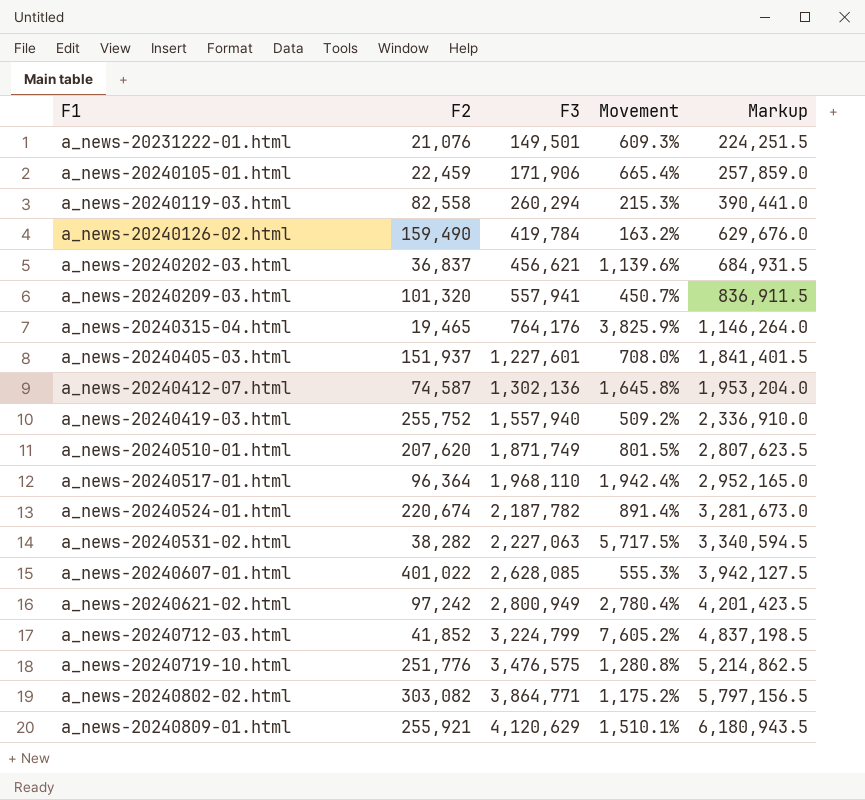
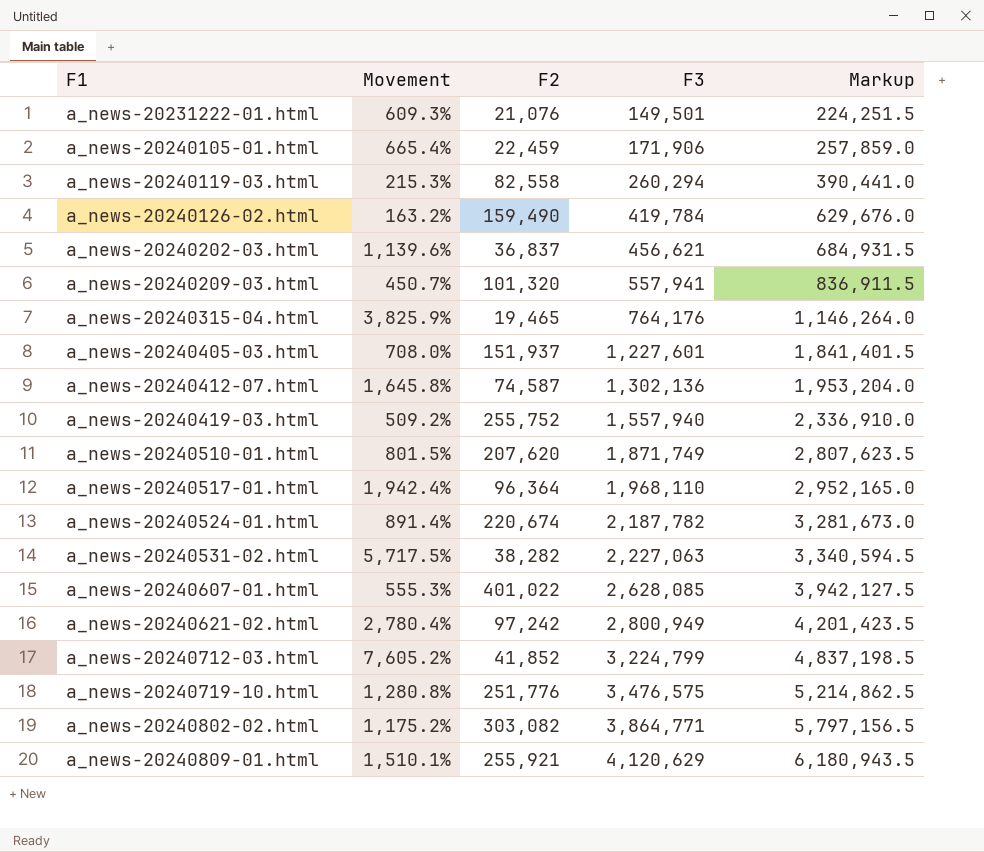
column Movement | position: 4 -> 2

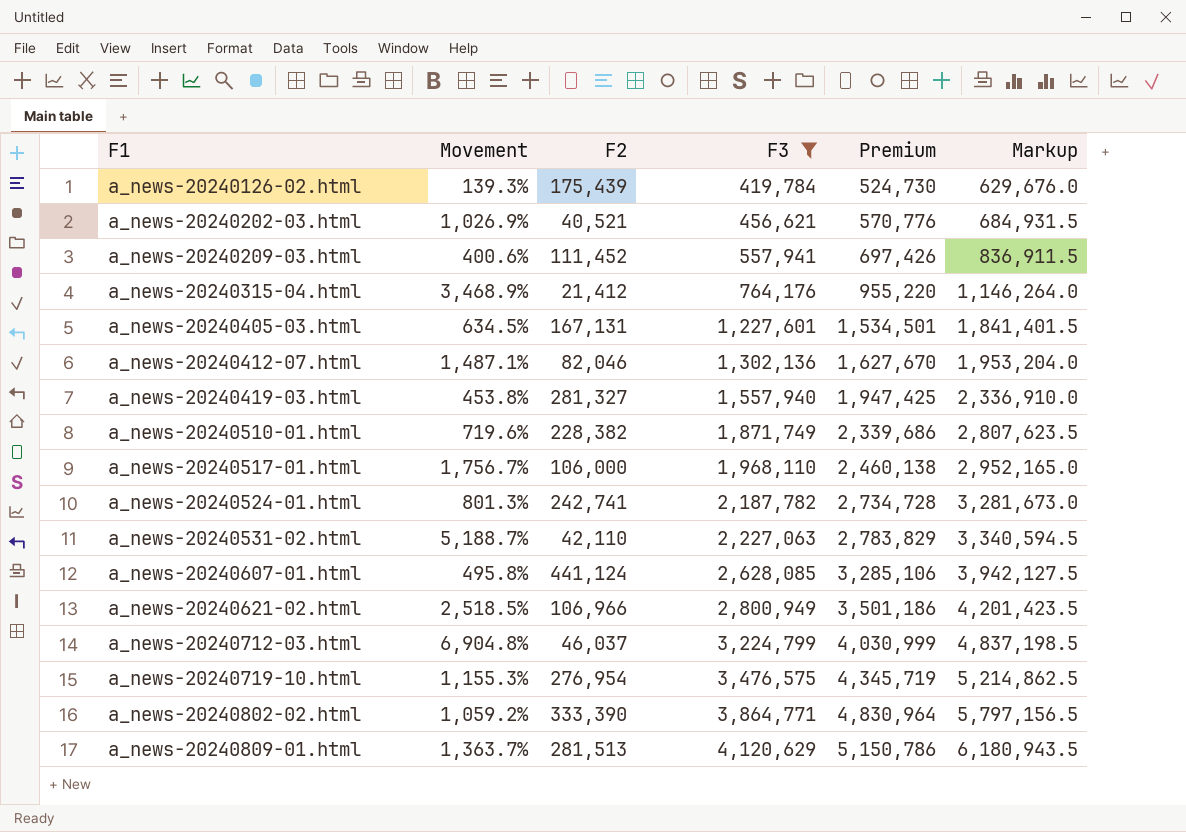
filter: none -> F3 >= 419,784
column Premium | formula: none -> [F3] * 1.25
a_news-20240126-02.html | Movement: 163.2% -> 139.3%
a_news-20240126-02.html | F2: 159,490 -> 175,439
a_news-20240202-03.html | Movement: 1,139.6% -> 1,026.9%
a_news-20240202-03.html | F2: 36,837 -> 40,521
a_news-20240209-03.html | Movement: 450.7% -> 400.6%
a_news-20240209-03.html | F2: 101,320 -> 111,452
a_news-20240315-04.html | Movement: 3,825.9% -> 3,468.9%
a_news-20240315-04.html | F2: 19,465 -> 21,412
a_news-20240405-03.html | Movement: 708.0% -> 634.5%
a_news-20240405-03.html | F2: 151,937 -> 167,131
a_news-20240412-07.html | Movement: 1,645.8% -> 1,487.1%
a_news-20240412-07.html | F2: 74,587 -> 82,046
a_news-20240419-03.html | Movement: 509.2% -> 453.8%
a_news-20240419-03.html | F2: 255,752 -> 281,327
a_news-20240510-01.html | Movement: 801.5% -> 719.6%
a_news-20240510-01.html | F2: 207,620 -> 228,382
a_news-20240517-01.html | Movement: 1,942.4% -> 1,756.7%
a_news-20240517-01.html | F2: 96,364 -> 106,000
a_news-20240524-01.html | Movement: 891.4% -> 801.3%
a_news-20240524-01.html | F2: 220,674 -> 242,741
a_news-20240531-02.html | Movement: 5,717.5% -> 5,188.7%
a_news-20240531-02.html | F2: 38,282 -> 42,110
a_news-20240607-01.html | Movement: 555.3% -> 495.8%
a_news-20240607-01.html | F2: 401,022 -> 441,124
a_news-20240621-02.html | Movement: 2,780.4% -> 2,518.5%
a_news-20240621-02.html | F2: 97,242 -> 106,966
a_news-20240712-03.html | Movement: 7,605.2% -> 6,904.8%
a_news-20240712-03.html | F2: 41,852 -> 46,037
a_news-20240719-10.html | Movement: 1,280.8% -> 1,155.3%
a_news-20240719-10.html | F2: 251,776 -> 276,954
a_news-20240802-02.html | Movement: 1,175.2% -> 1,059.2%
a_news-20240802-02.html | F2: 303,082 -> 333,390
a_news-20240809-01.html | Movement: 1,510.1% -> 1,363.7%
a_news-20240809-01.html | F2: 255,921 -> 281,513

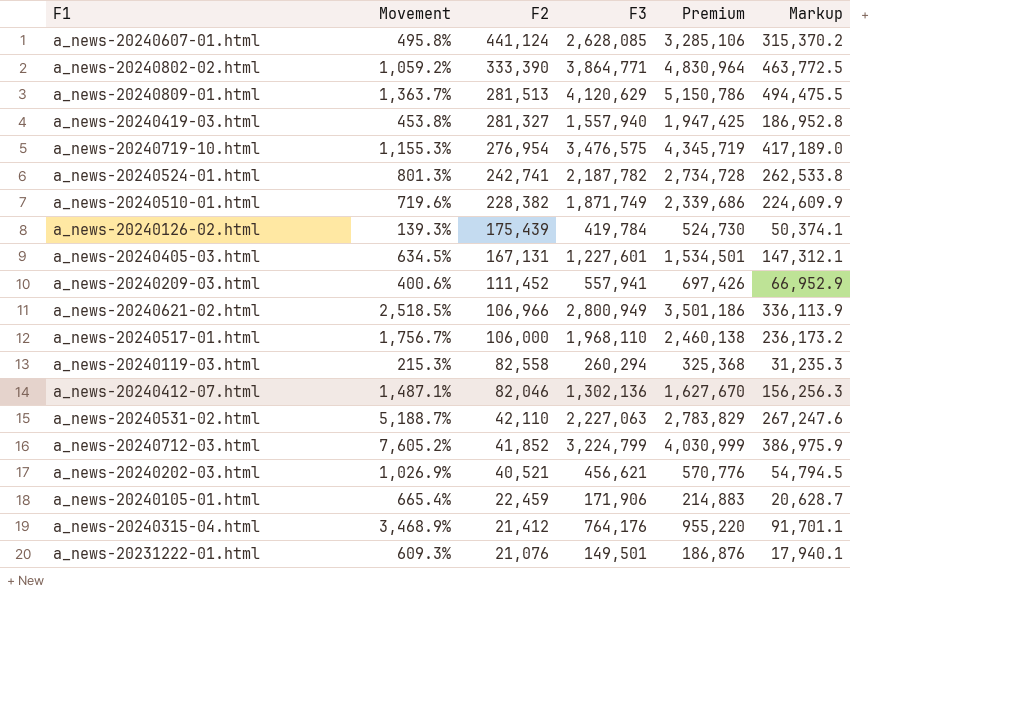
filter: F3 >= 419,784 -> none
row order: F1 ascending -> F2 descending
column Markup | formula: [F3] * 1.5 -> [F3] * 0.12
a_news-20240712-03.html | Movement: 6,904.8% -> 7,605.2%
a_news-20240712-03.html | F2: 46,037 -> 41,852

